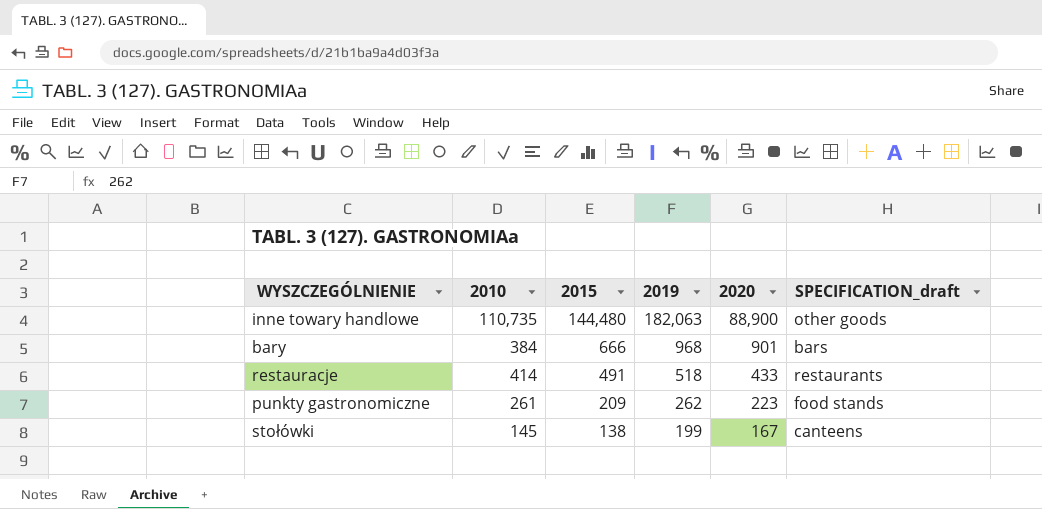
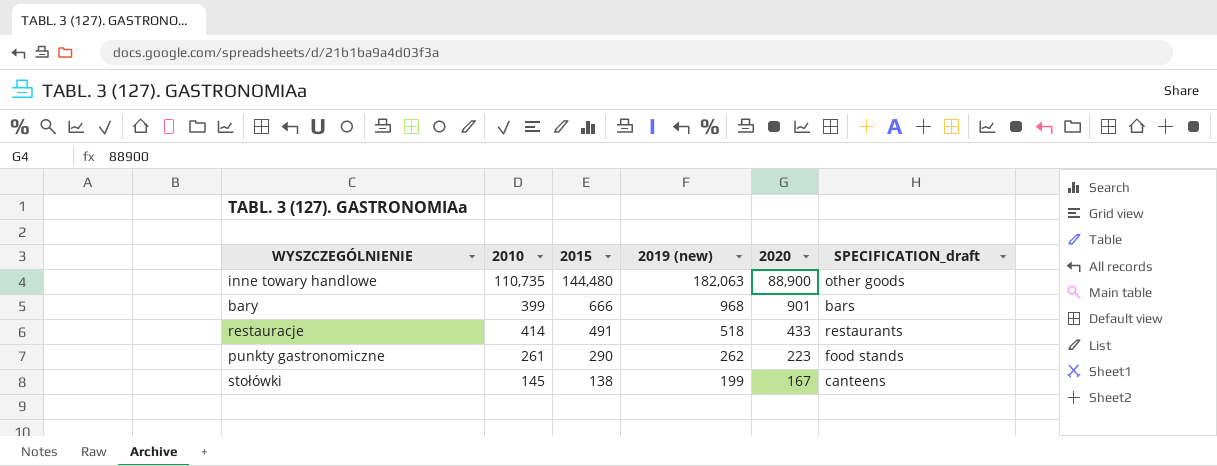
column name: 2019 -> 2019 (new)
bary | 2010: 384 -> 399
punkty gastronomiczne | 2015: 209 -> 290

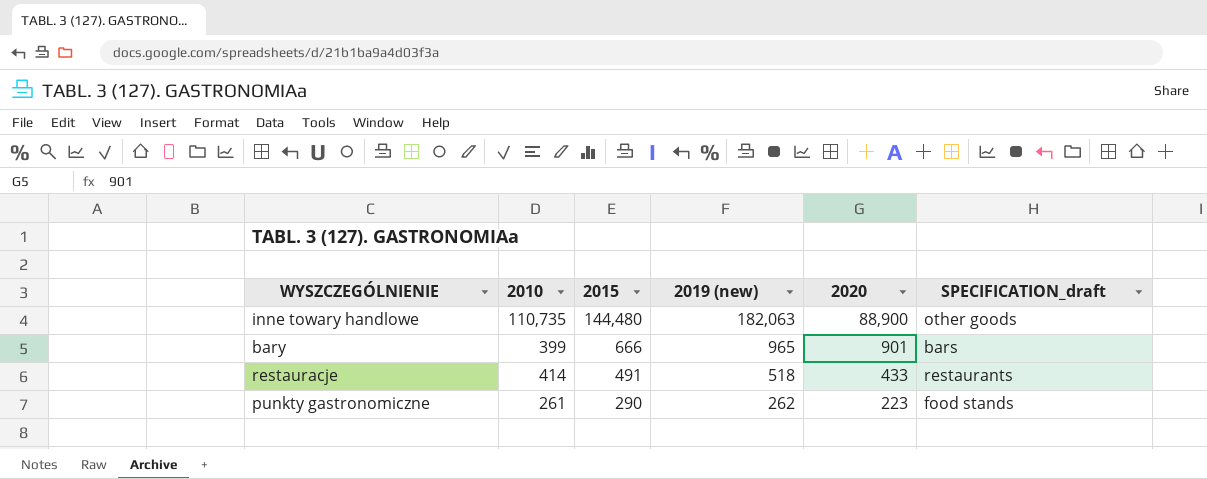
row stołówki: 145 | 138 | 199 | 167 | canteens -> none
bary | 2019 (new): 968 -> 965

